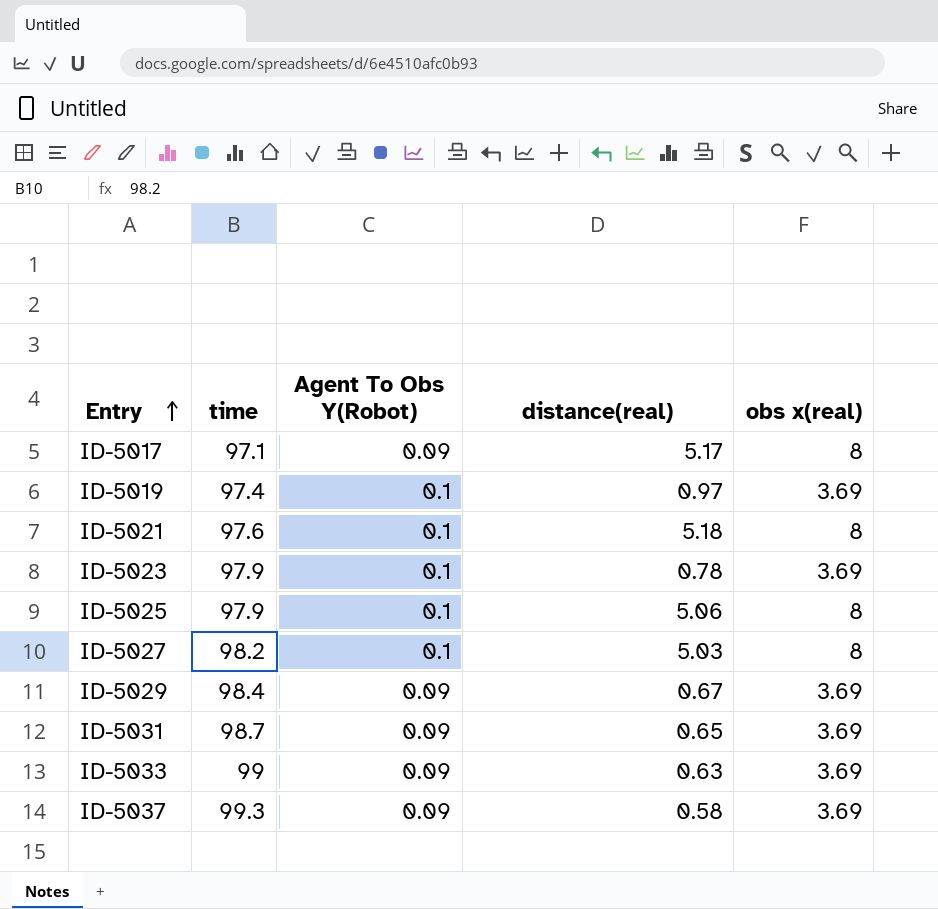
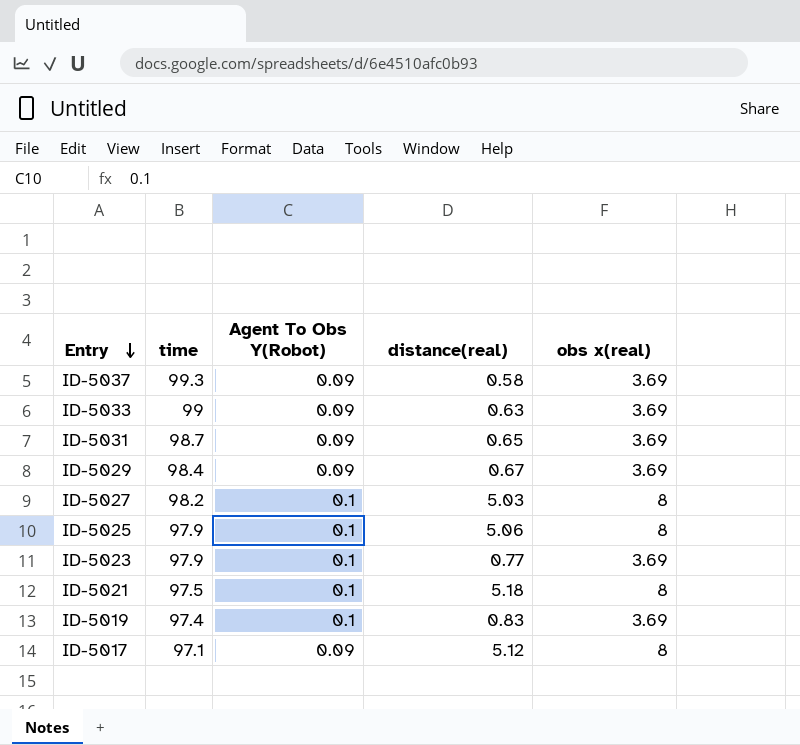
row order: Entry ascending -> Entry descending
ID-5023 | distance(real): 0.78 -> 0.77
ID-5021 | time: 97.6 -> 97.5
ID-5019 | distance(real): 0.97 -> 0.83
ID-5017 | distance(real): 5.17 -> 5.12

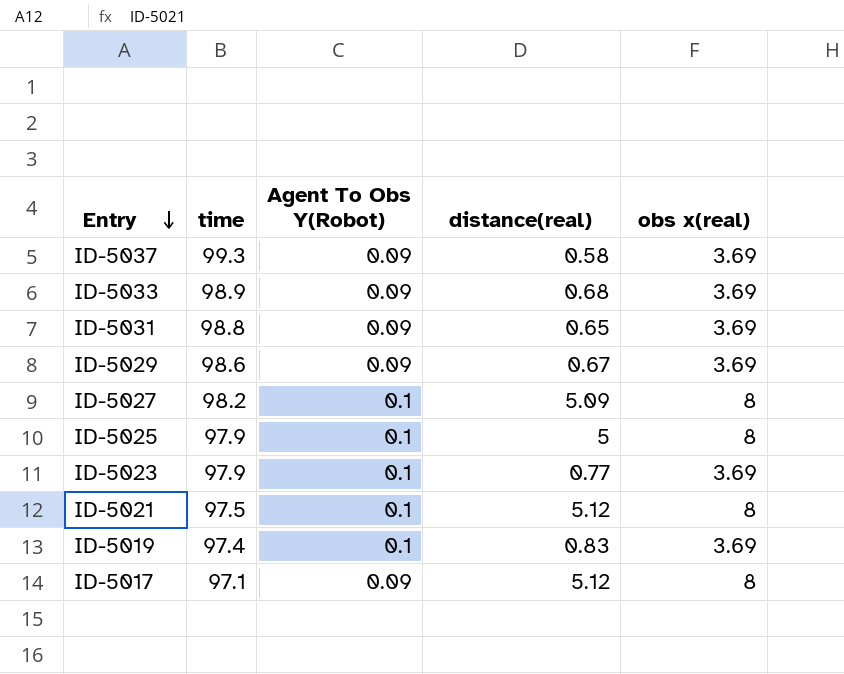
ID-5033 | time: 99 -> 98.9
ID-5033 | distance(real): 0.63 -> 0.68
ID-5031 | time: 98.7 -> 98.8
ID-5029 | time: 98.4 -> 98.6
ID-5027 | distance(real): 5.03 -> 5.09
ID-5025 | distance(real): 5.06 -> 5
ID-5021 | distance(real): 5.18 -> 5.12

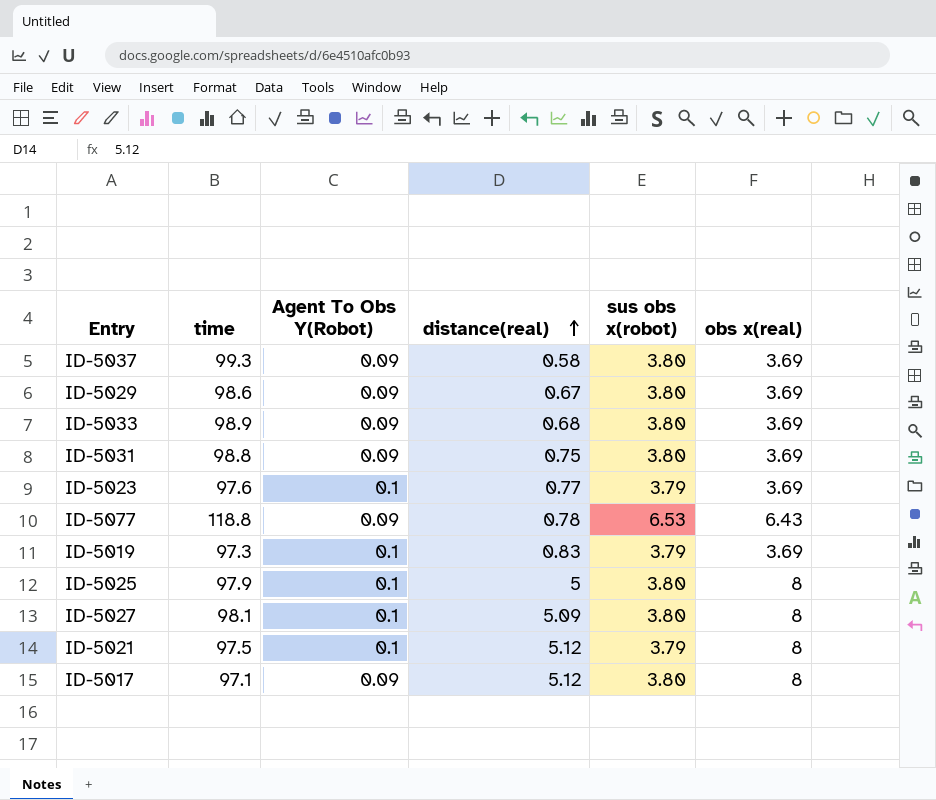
row order: Entry descending -> distance(real) ascending
column sus obs x(robot) | position: none -> 5
ID-5031 | distance(real): 0.65 -> 0.75
ID-5023 | time: 97.9 -> 97.6
row ID-5077: none -> 118.8 | 0.09 | 0.78 | 6.53 | 6.43
ID-5019 | time: 97.4 -> 97.3
ID-5027 | time: 98.2 -> 98.1

